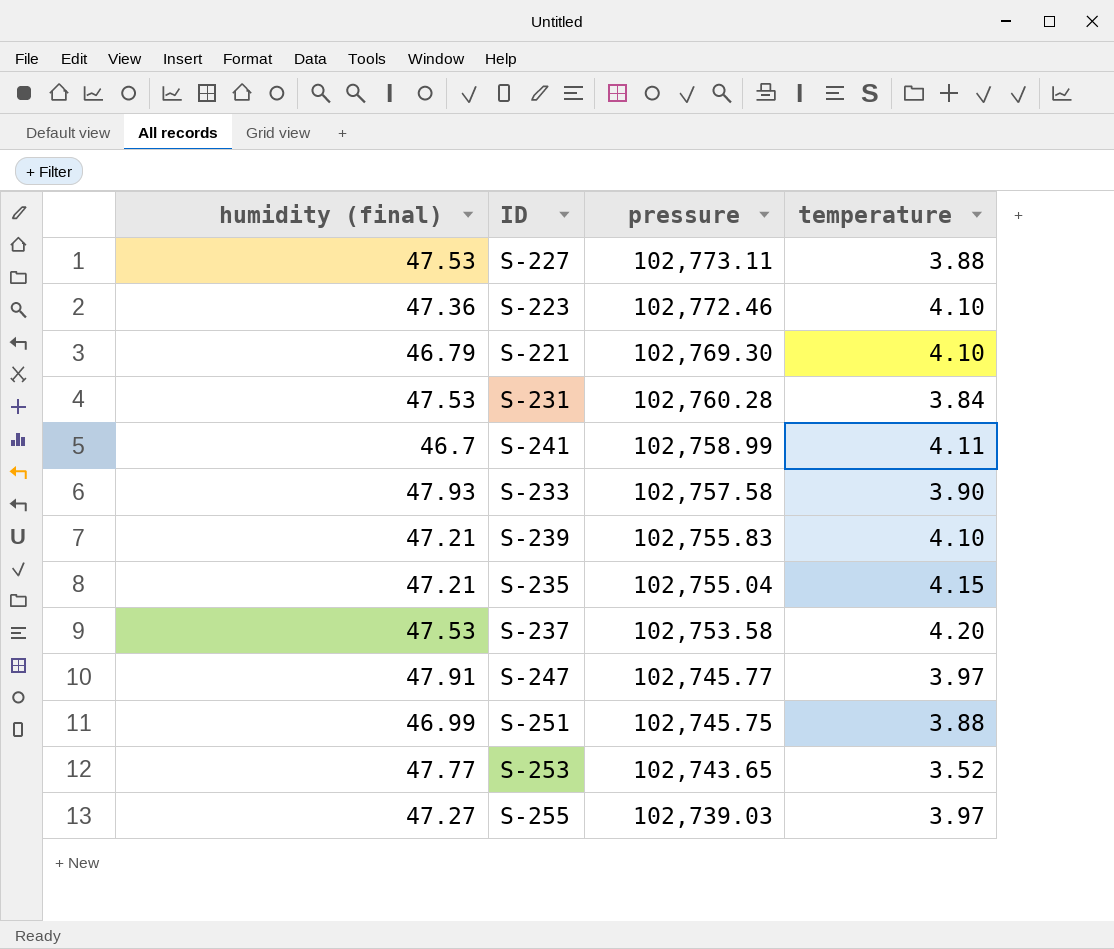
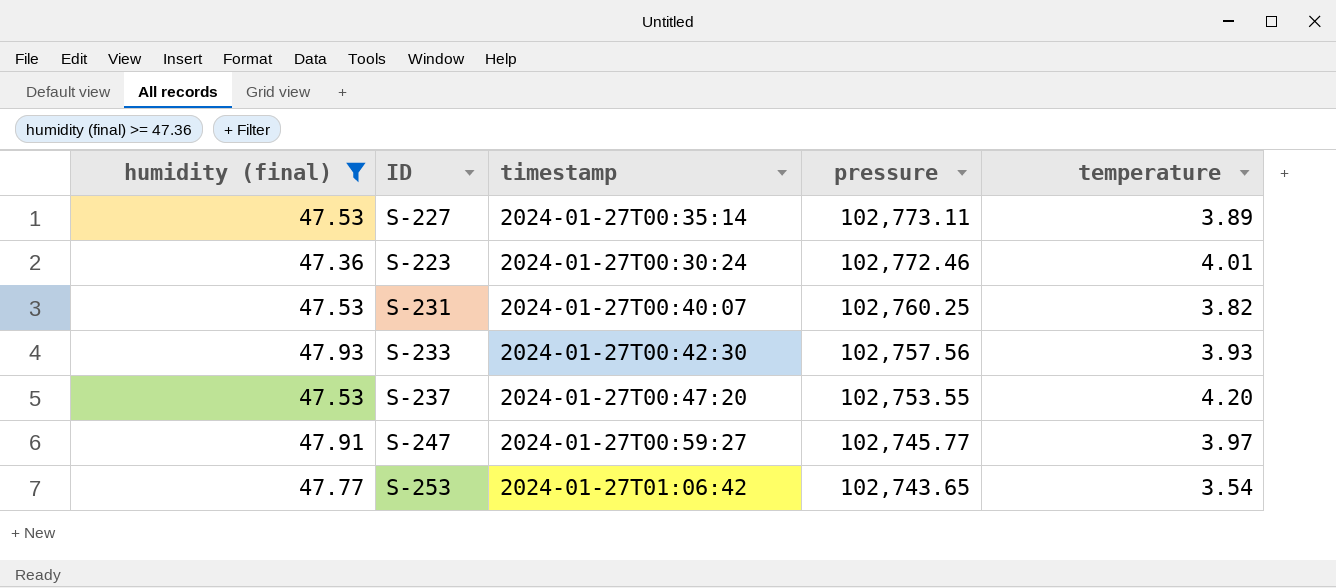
filter: none -> humidity (final) >= 47.36
column timestamp | position: none -> 3
S-227 | temperature: 3.88 -> 3.89
S-223 | temperature: 4.10 -> 4.01
S-231 | pressure: 102,760.28 -> 102,760.25
S-231 | temperature: 3.84 -> 3.82
S-233 | pressure: 102,757.58 -> 102,757.56
S-233 | temperature: 3.90 -> 3.93
S-237 | pressure: 102,753.58 -> 102,753.55
S-253 | temperature: 3.52 -> 3.54

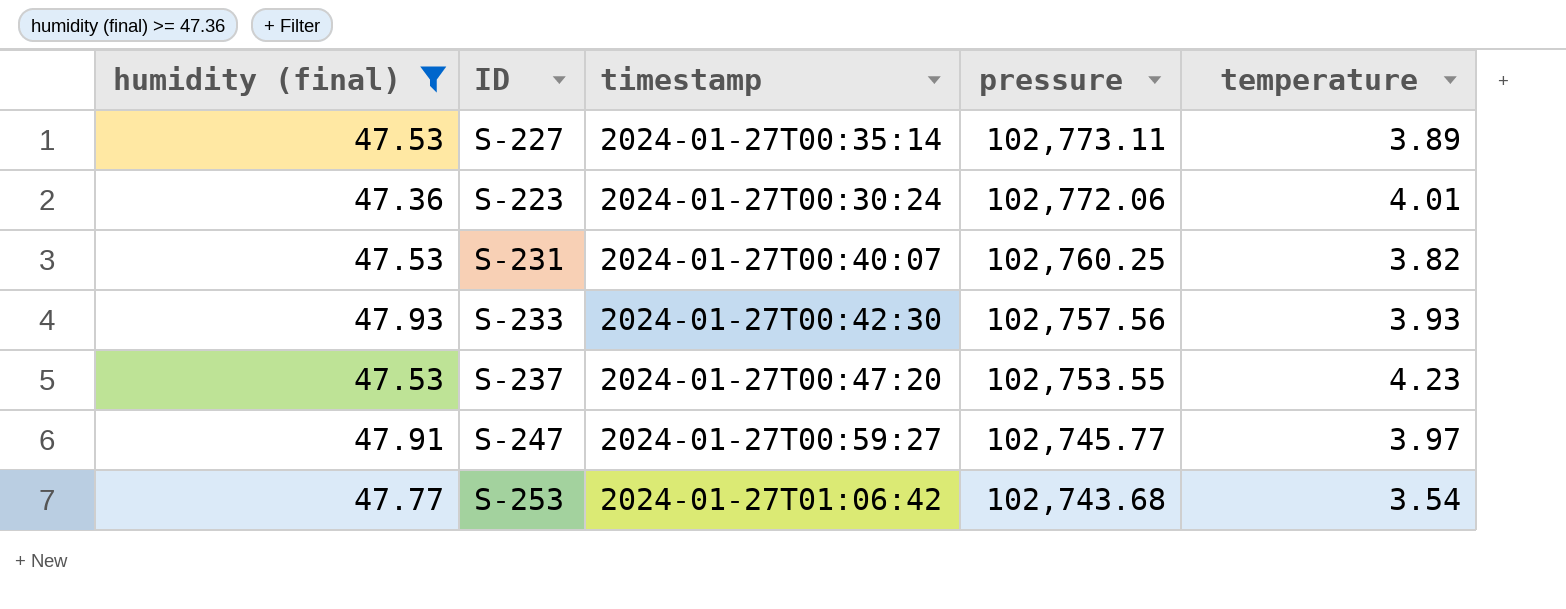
S-223 | pressure: 102,772.46 -> 102,772.06
S-237 | temperature: 4.20 -> 4.23
S-253 | pressure: 102,743.65 -> 102,743.68

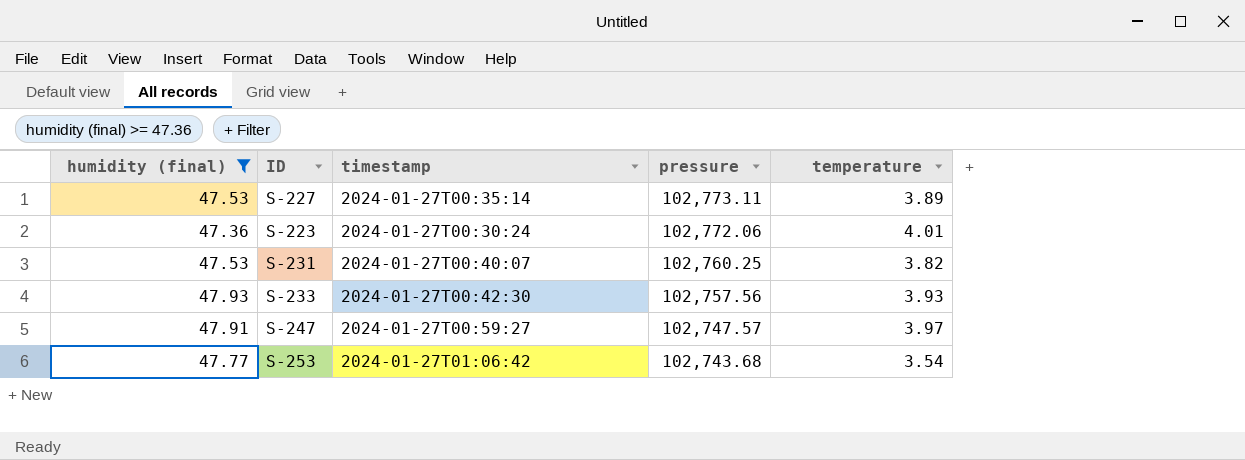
row S-237: 47.53 | 2024-01-27T00:47:20 | 102,753.55 | 4.23 -> none
S-247 | pressure: 102,745.77 -> 102,747.57

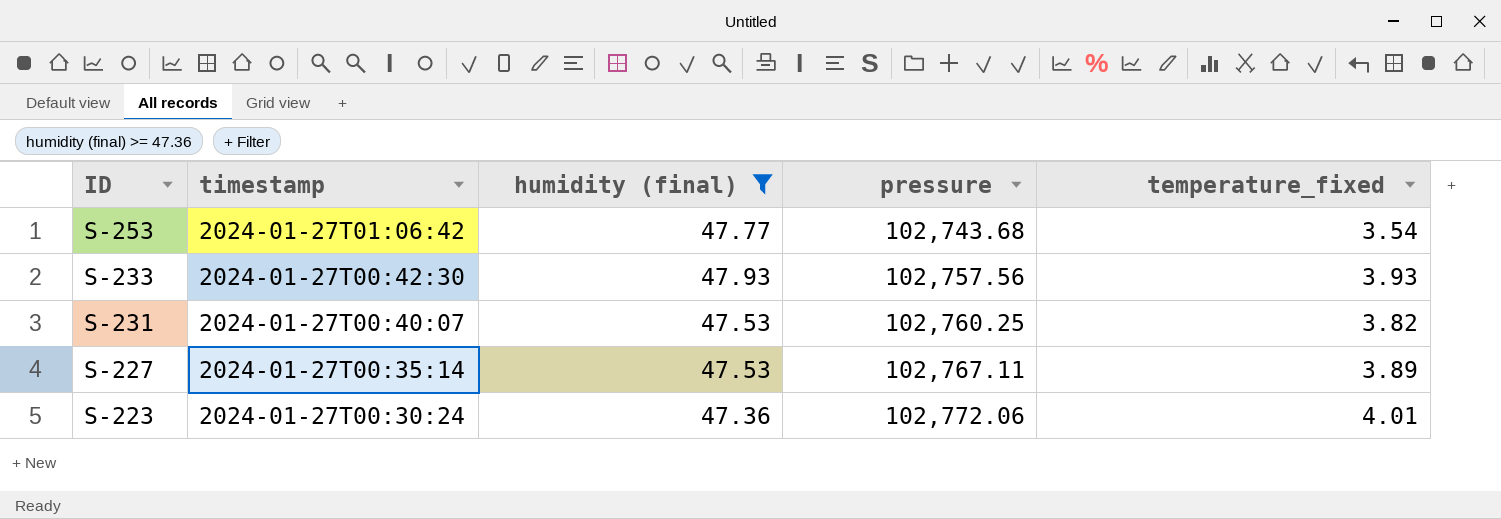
row order: pressure descending -> ID descending
column humidity (final) | position: 1 -> 3
column name: temperature -> temperature_fixed
row S-247: 47.91 | 2024-01-27T00:59:27 | 102,747.57 | 3.97 -> none
S-227 | pressure: 102,773.11 -> 102,767.11

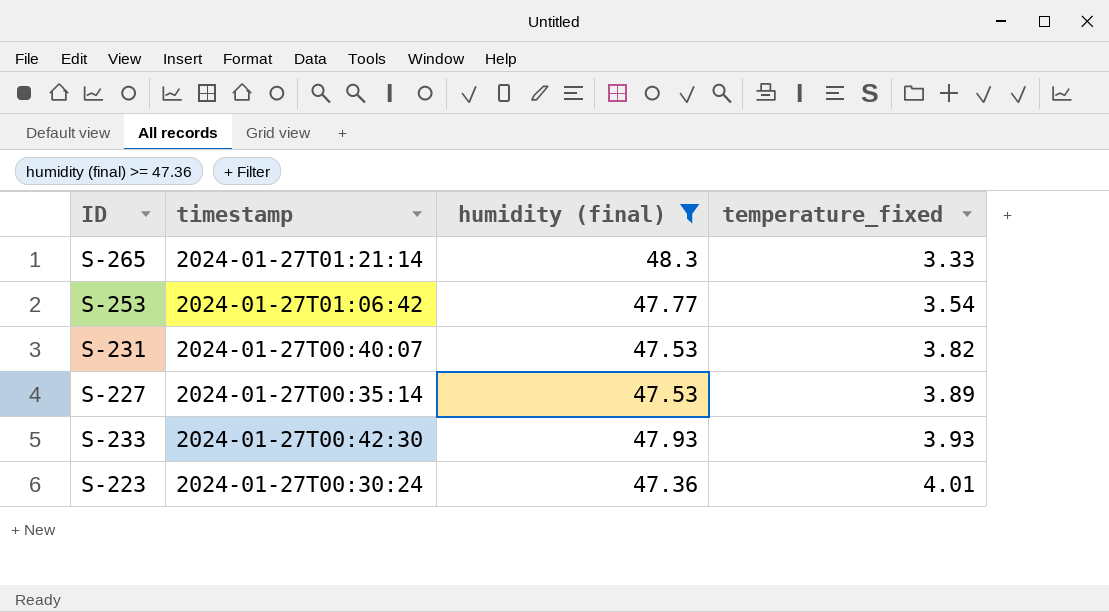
row order: ID descending -> temperature_fixed ascending
column pressure | position: 4 -> none
row S-265: none -> 2024-01-27T01:21:14 | 48.3 | 3.33

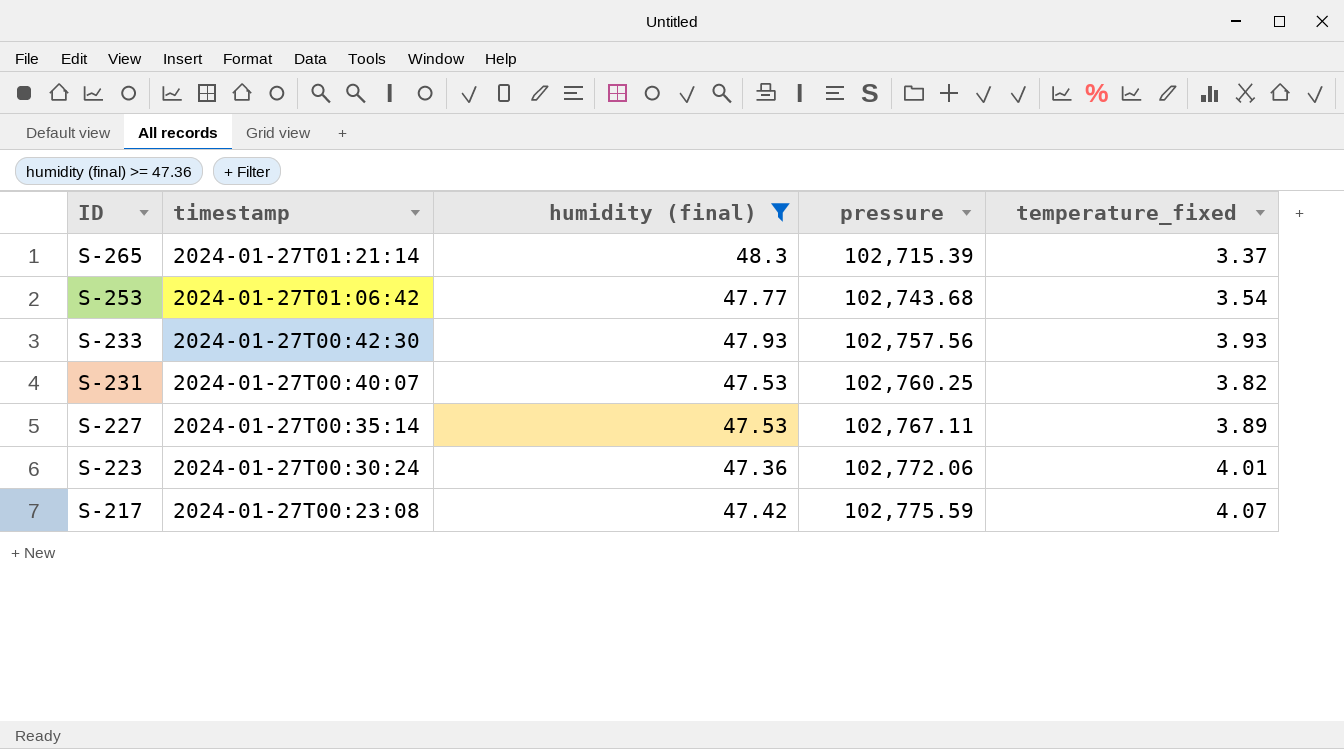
row order: temperature_fixed ascending -> ID descending
column pressure | position: none -> 4
S-265 | temperature_fixed: 3.33 -> 3.37
row S-217: none -> 2024-01-27T00:23:08 | 47.42 | 102,775.59 | 4.07

